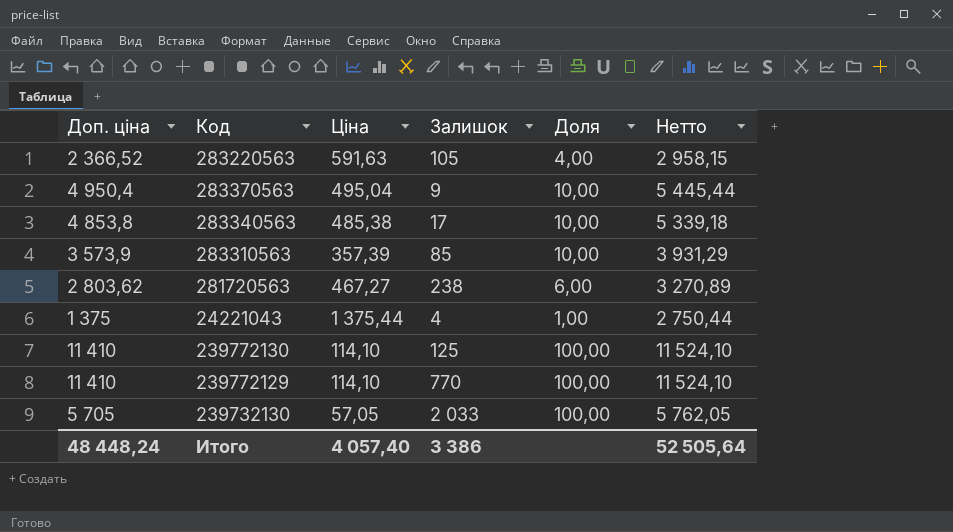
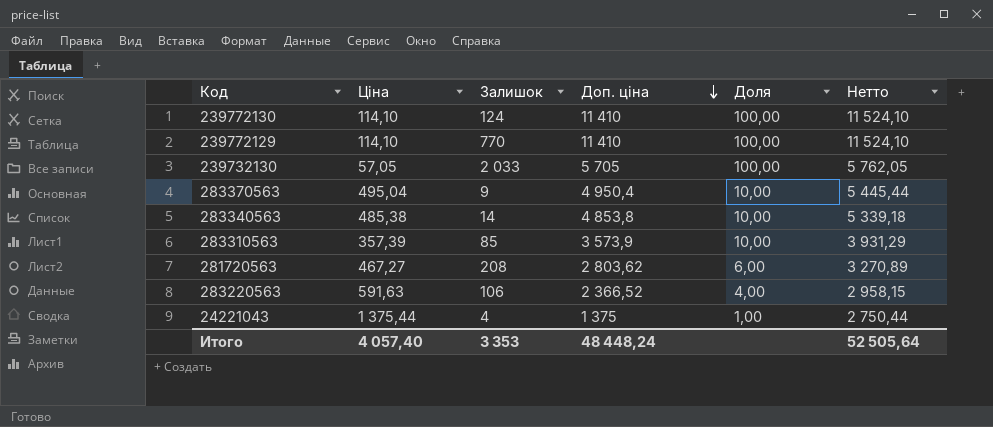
row order: none -> Доп. ціна descending
column Доп. ціна | position: 1 -> 4
239772130 | Залишок: 125 -> 124
283340563 | Залишок: 17 -> 14
281720563 | Залишок: 238 -> 208
283220563 | Залишок: 105 -> 106
Итого | Залишок: 3 386 -> 3 353

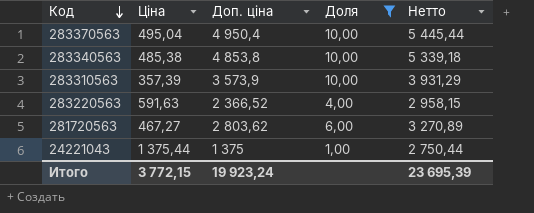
filter: none -> Доля != 100,00
row order: Доп. ціна descending -> Код descending
column Залишок | position: 3 -> none
Итого | Ціна: 4 057,40 -> 3 772,15
Итого | Доп. ціна: 48 448,24 -> 19 923,24
Итого | Нетто: 52 505,64 -> 23 695,39

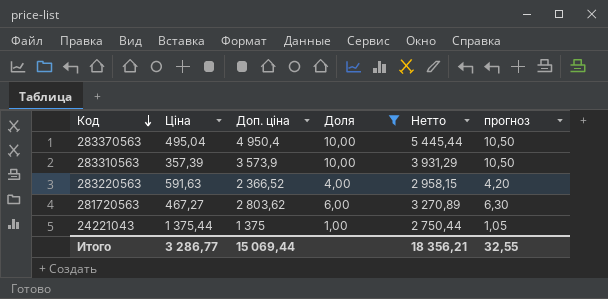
column прогноз | formula: none -> [Доля] * 1,05
row 283340563: 485,38 | 4 853,8 | 10,00 | 5 339,18 -> none
Итого | Ціна: 3 772,15 -> 3 286,77
Итого | Доп. ціна: 19 923,24 -> 15 069,44
Итого | Нетто: 23 695,39 -> 18 356,21

